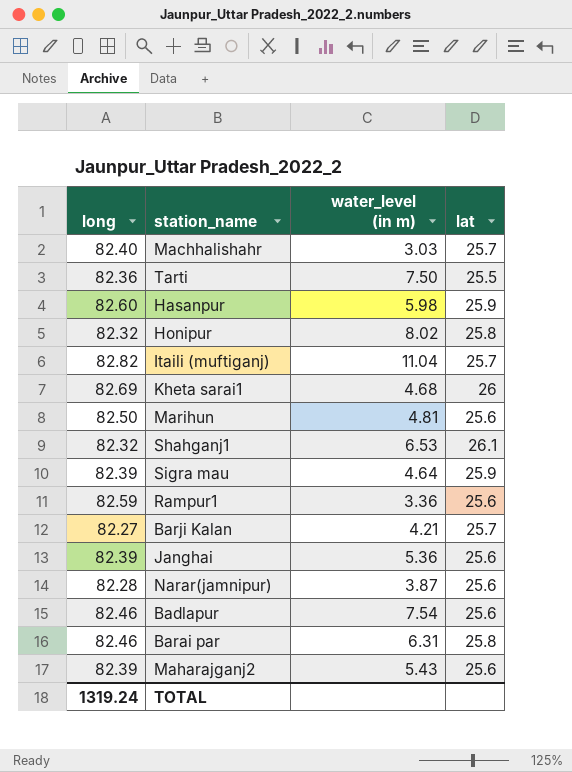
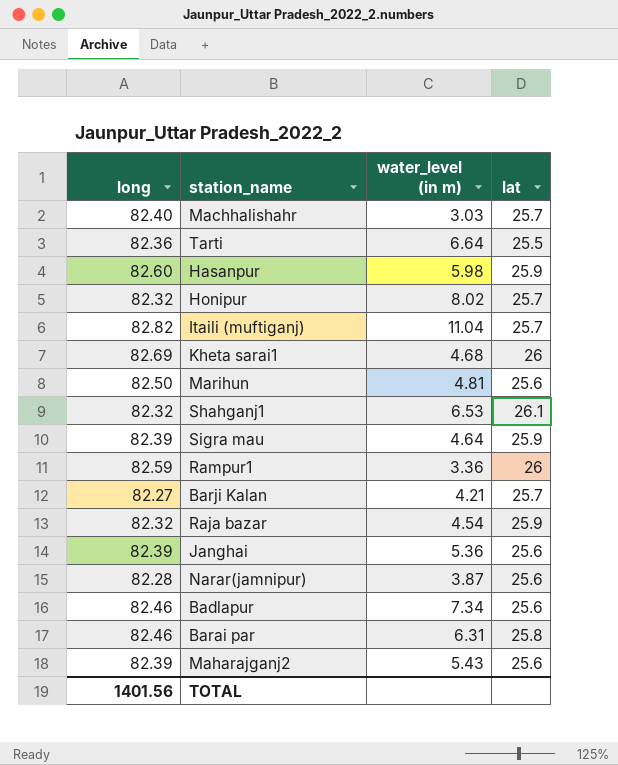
Tarti | water_level (in m): 7.50 -> 6.64
Honipur | lat: 25.8 -> 25.7
Rampur1 | lat: 25.6 -> 26
row Raja bazar: none -> 82.32 | 4.54 | 25.9
Badlapur | water_level (in m): 7.54 -> 7.34
TOTAL | long: 1319.24 -> 1401.56

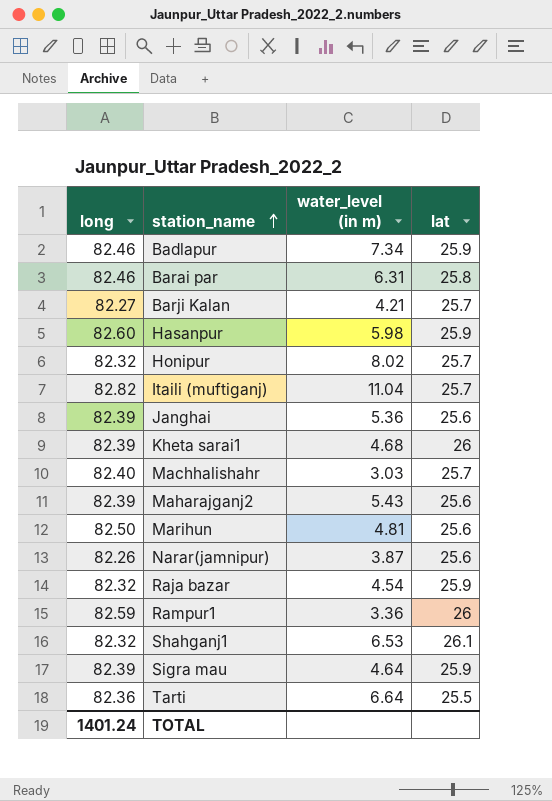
row order: none -> station_name ascending
Badlapur | lat: 25.6 -> 25.9
Kheta sarai1 | long: 82.69 -> 82.39
Narar(jamnipur) | long: 82.28 -> 82.26
TOTAL | long: 1401.56 -> 1401.24

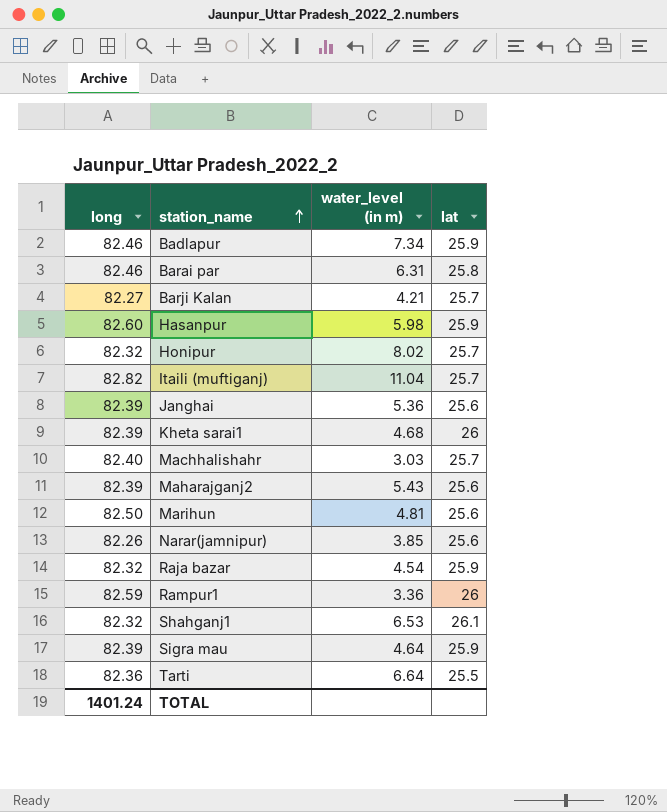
Narar(jamnipur) | water_level (in m): 3.87 -> 3.85

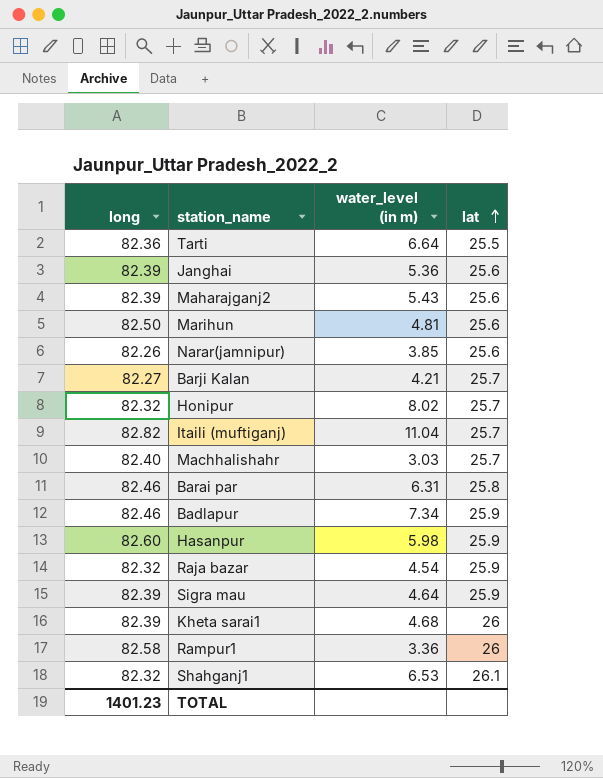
row order: station_name ascending -> lat ascending
Rampur1 | long: 82.59 -> 82.58
TOTAL | long: 1401.24 -> 1401.23

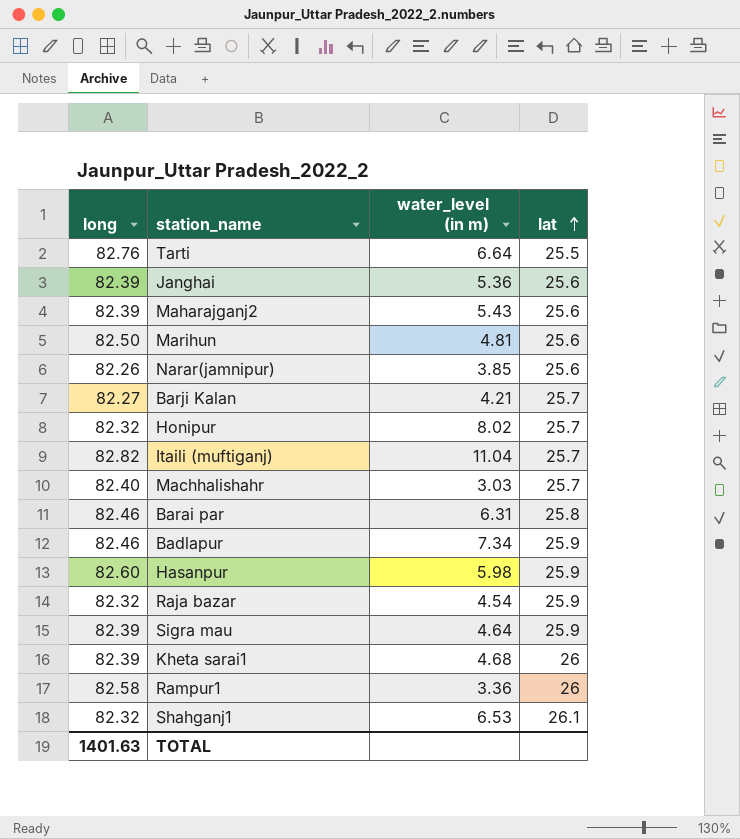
Tarti | long: 82.36 -> 82.76
TOTAL | long: 1401.23 -> 1401.63

